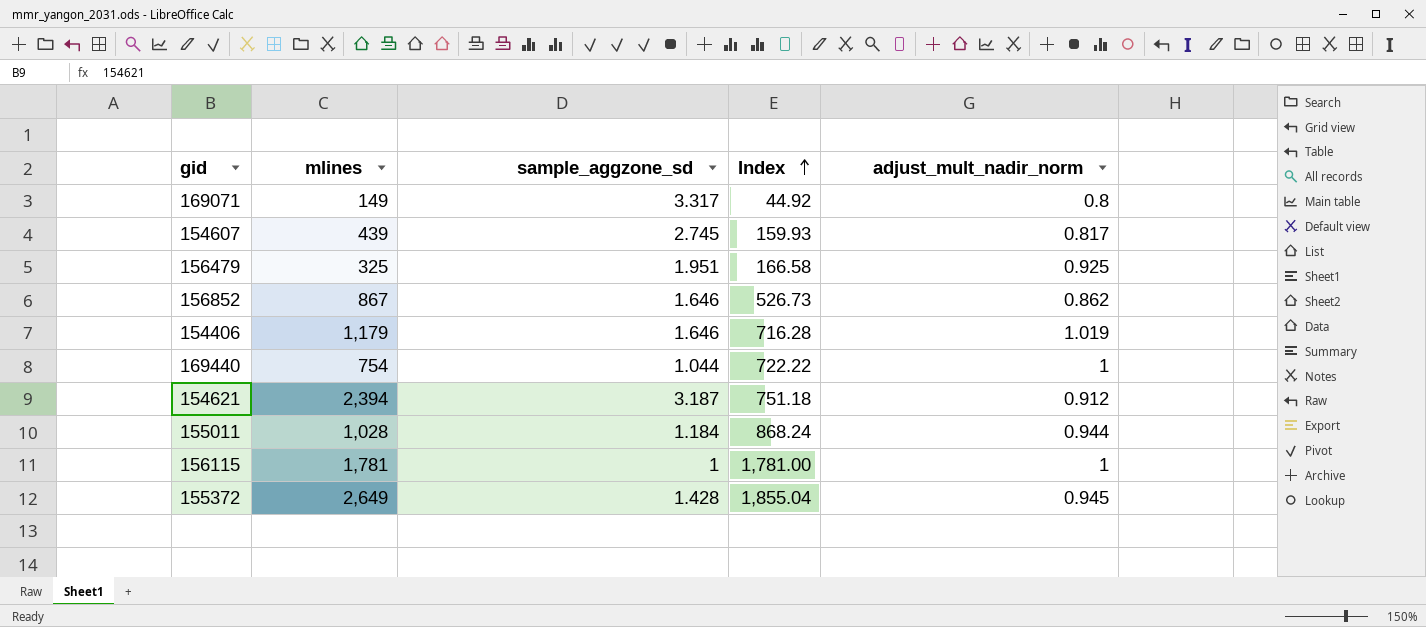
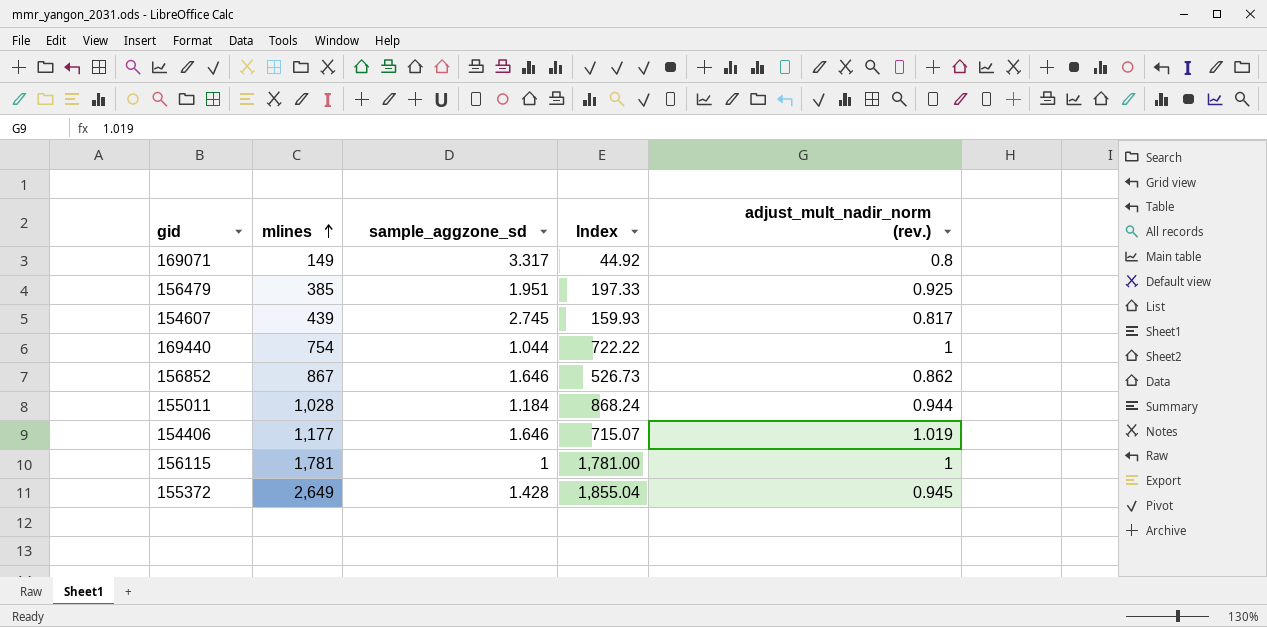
row order: Index ascending -> mlines ascending
column name: adjust_mult_nadir_norm -> adjust_mult_nadir_norm (rev.)
row 154621: 2,394 | 3.187 | 751.18 | 0.912 -> none
156479 | mlines: 325 -> 385
156479 | Index: 166.58 -> 197.33
154406 | mlines: 1,179 -> 1,177
154406 | Index: 716.28 -> 715.07

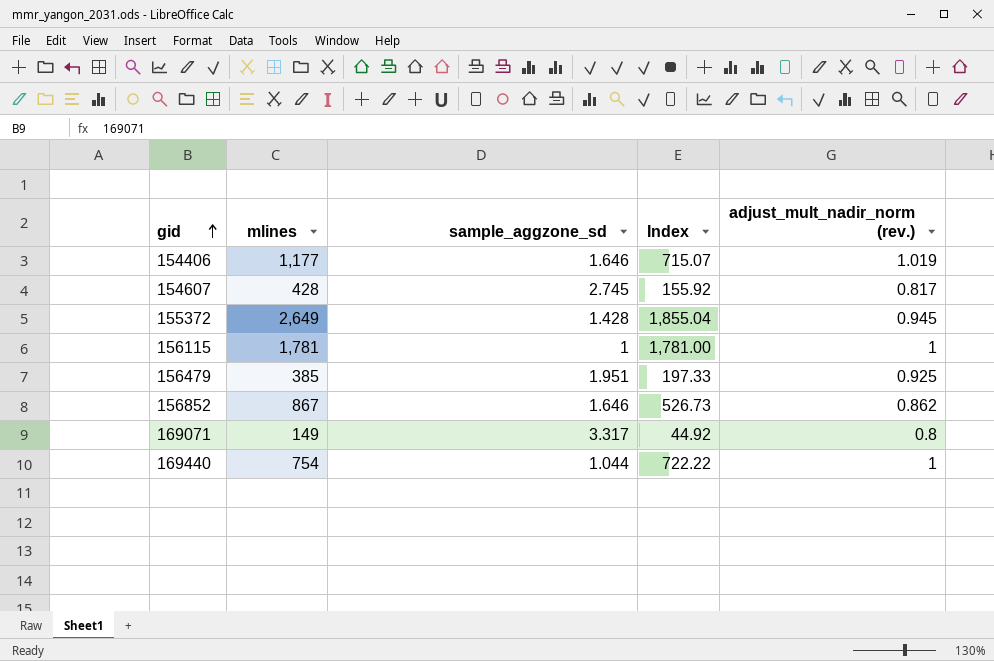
row order: mlines ascending -> gid ascending
row 155011: 1,028 | 1.184 | 868.24 | 0.944 -> none
154607 | mlines: 439 -> 428
154607 | Index: 159.93 -> 155.92

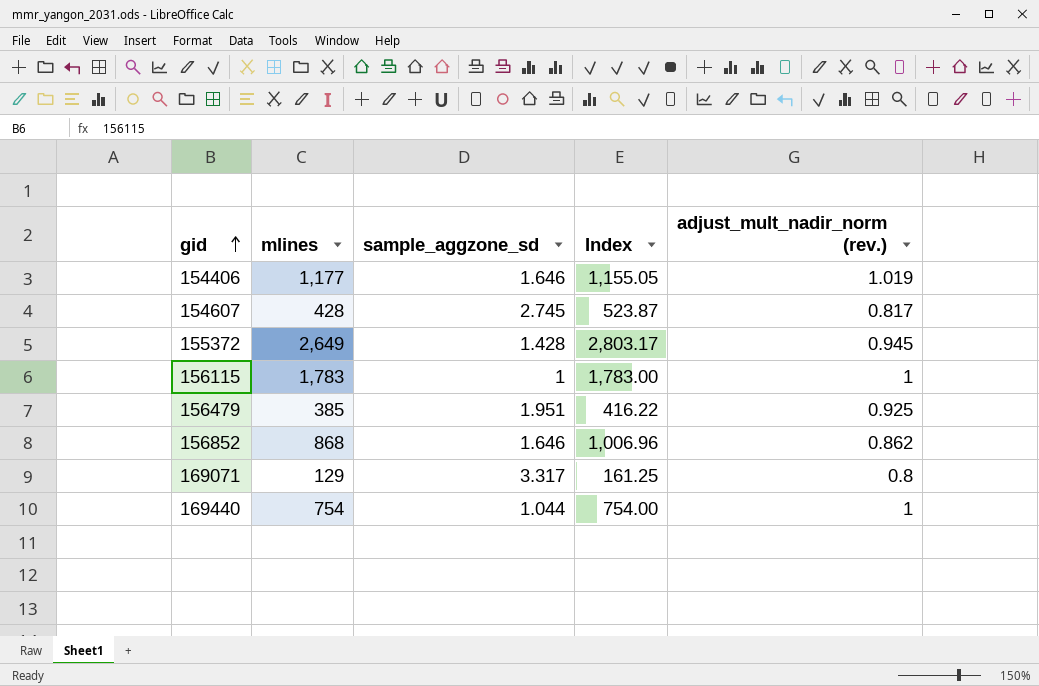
column Index | formula: [mlines] / [sample_aggzone_sd] -> [mlines] / [adjust_mult_nadir_norm (rev.)]
156115 | mlines: 1,781 -> 1,783
156852 | mlines: 867 -> 868
169071 | mlines: 149 -> 129

